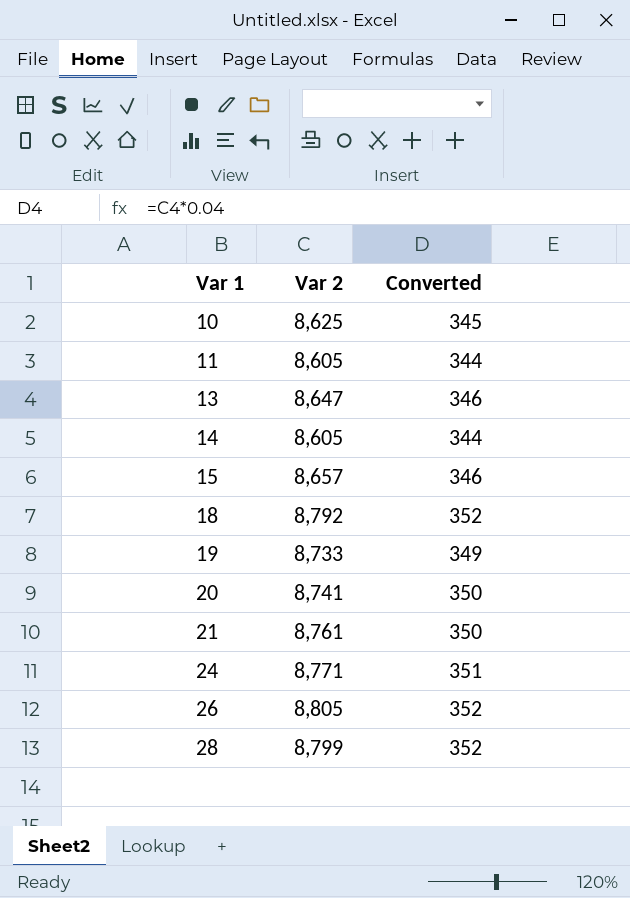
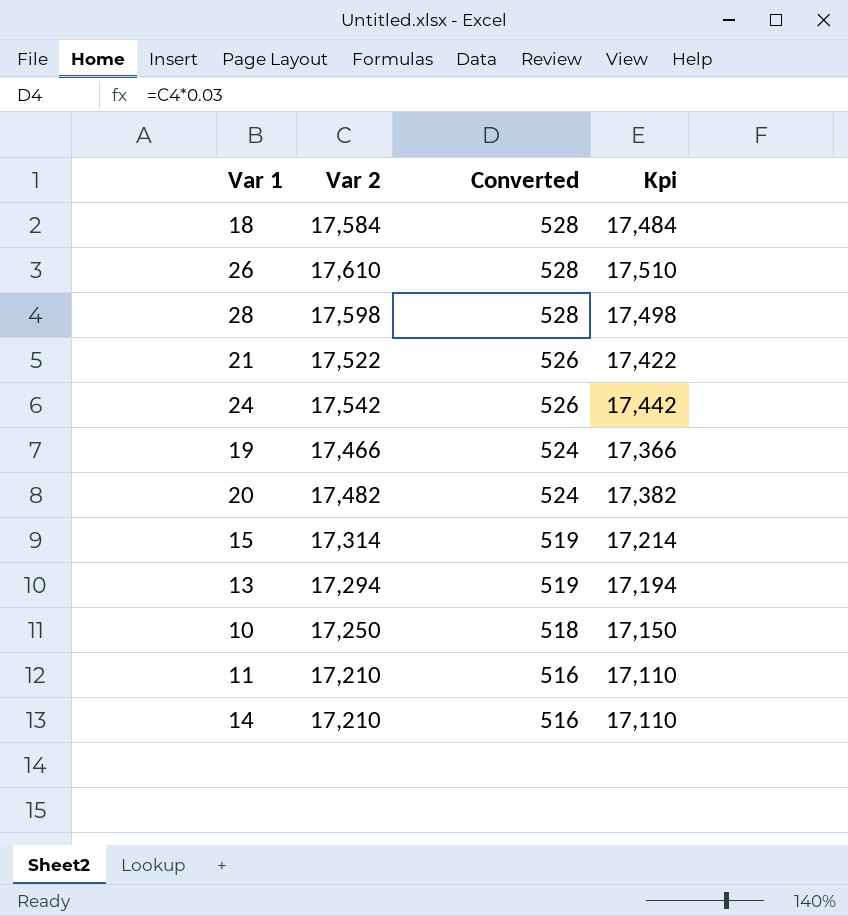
row order: Var 1 ascending -> Converted descending
column Converted | formula: [Var 2] * 0.04 -> [Var 2] * 0.03
column Kpi | formula: none -> [Var 2] - 100
18 | Var 2: 8,792 -> 17,584
26 | Var 2: 8,805 -> 17,610
28 | Var 2: 8,799 -> 17,598
21 | Var 2: 8,761 -> 17,522
24 | Var 2: 8,771 -> 17,542
19 | Var 2: 8,733 -> 17,466
20 | Var 2: 8,741 -> 17,482
15 | Var 2: 8,657 -> 17,314
13 | Var 2: 8,647 -> 17,294
10 | Var 2: 8,625 -> 17,250
11 | Var 2: 8,605 -> 17,210
14 | Var 2: 8,605 -> 17,210

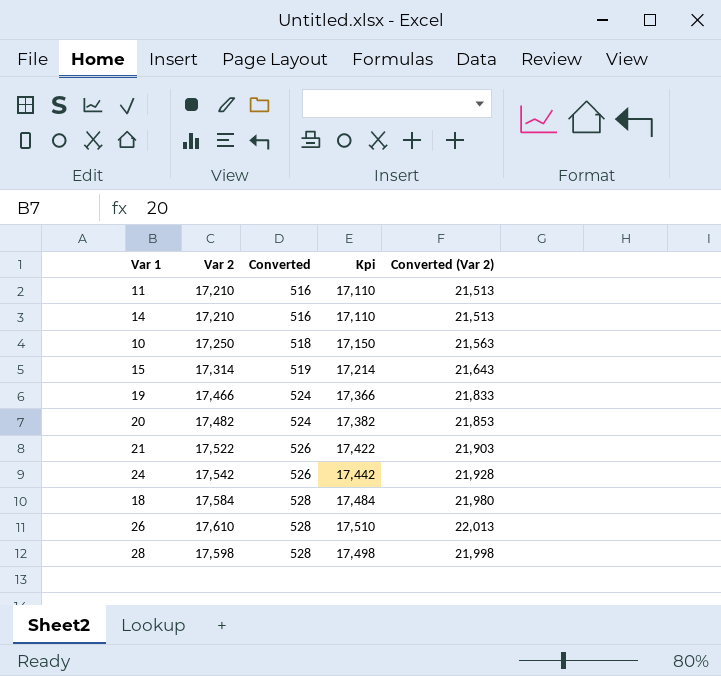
row order: Converted descending -> Converted ascending
column Converted (Var 2) | formula: none -> [Var 2] * 1.25
row 13: 17,294 | 519 | 17,194 -> none

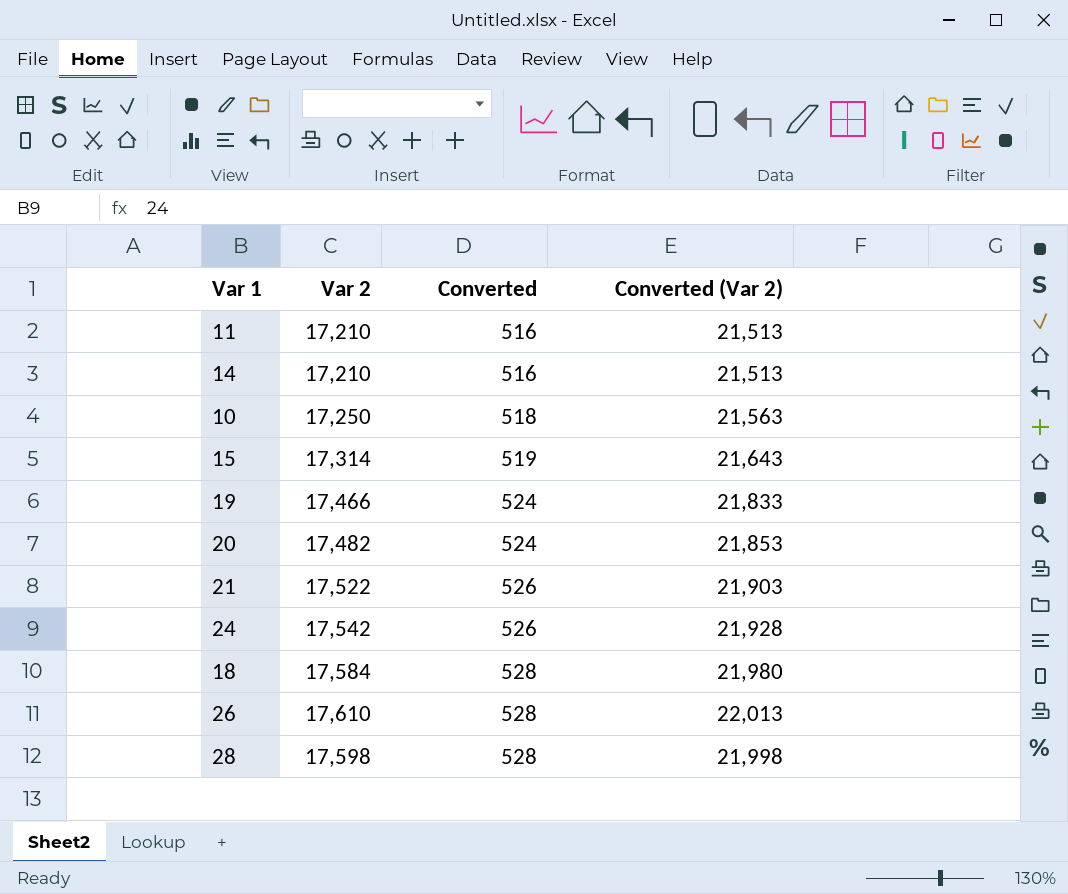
column Kpi | formula: [Var 2] - 100 -> none

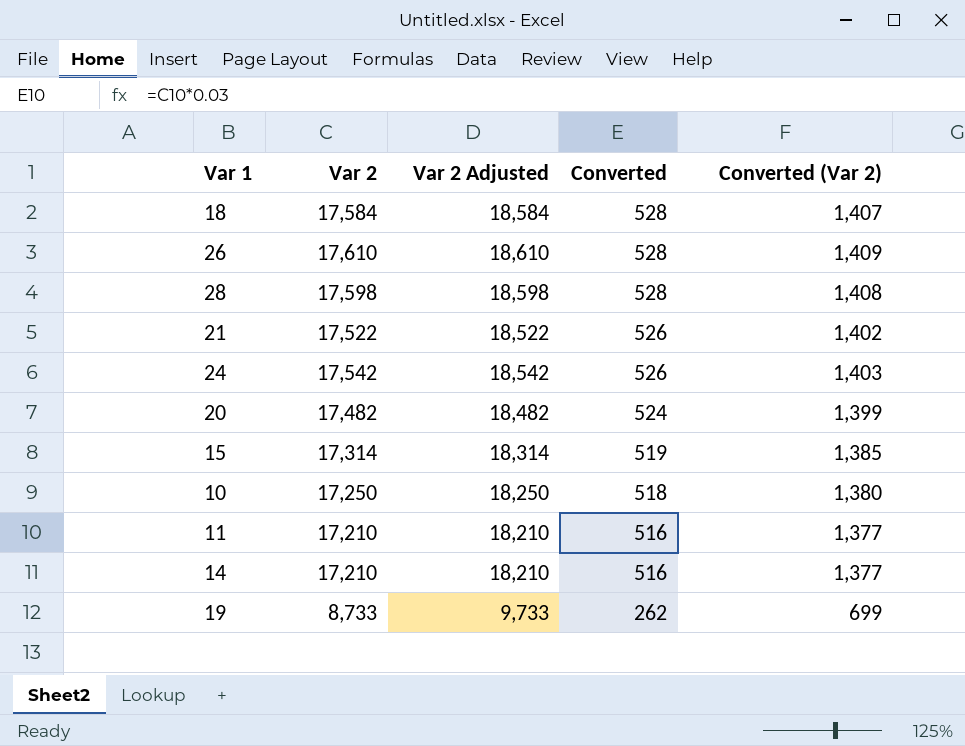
row order: Converted ascending -> Converted descending
column Var 2 Adjusted | formula: none -> [Var 2] + 1000
column Converted (Var 2) | formula: [Var 2] * 1.25 -> [Var 2] * 0.08
19 | Var 2: 17,466 -> 8,733
19 | Converted: 524 -> 262

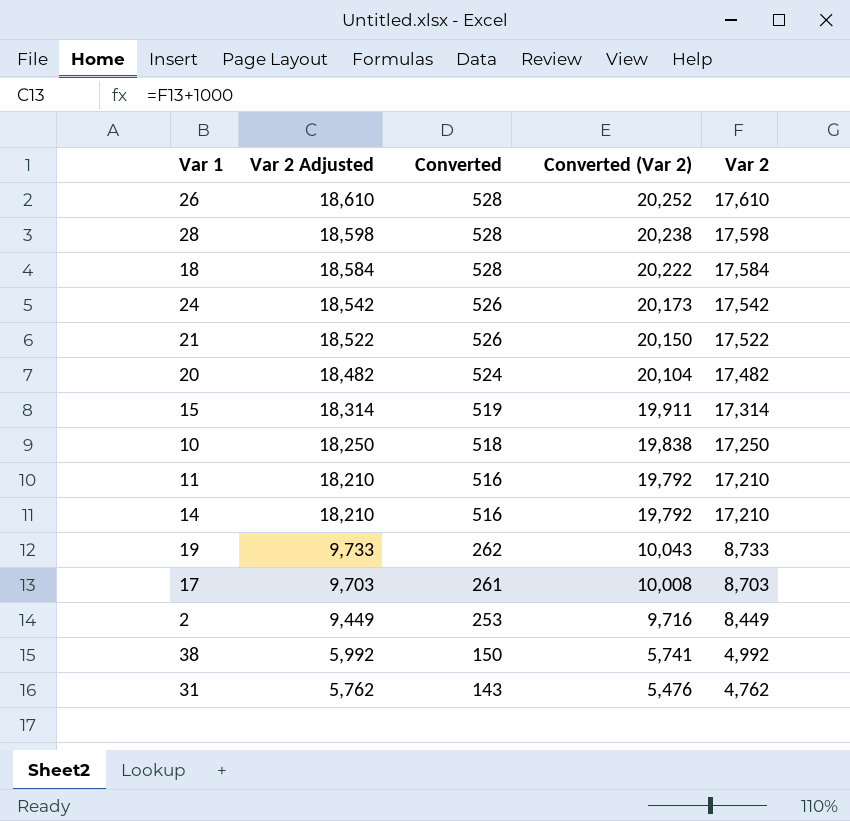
row order: Converted descending -> Var 2 Adjusted descending
column Converted (Var 2) | formula: [Var 2] * 0.08 -> [Var 2] * 1.15
column Var 2 | position: 2 -> 5
row 17: none -> 9,703 | 261 | 10,008 | 8,703
row 2: none -> 9,449 | 253 | 9,716 | 8,449
row 38: none -> 5,992 | 150 | 5,741 | 4,992
row 31: none -> 5,762 | 143 | 5,476 | 4,762

